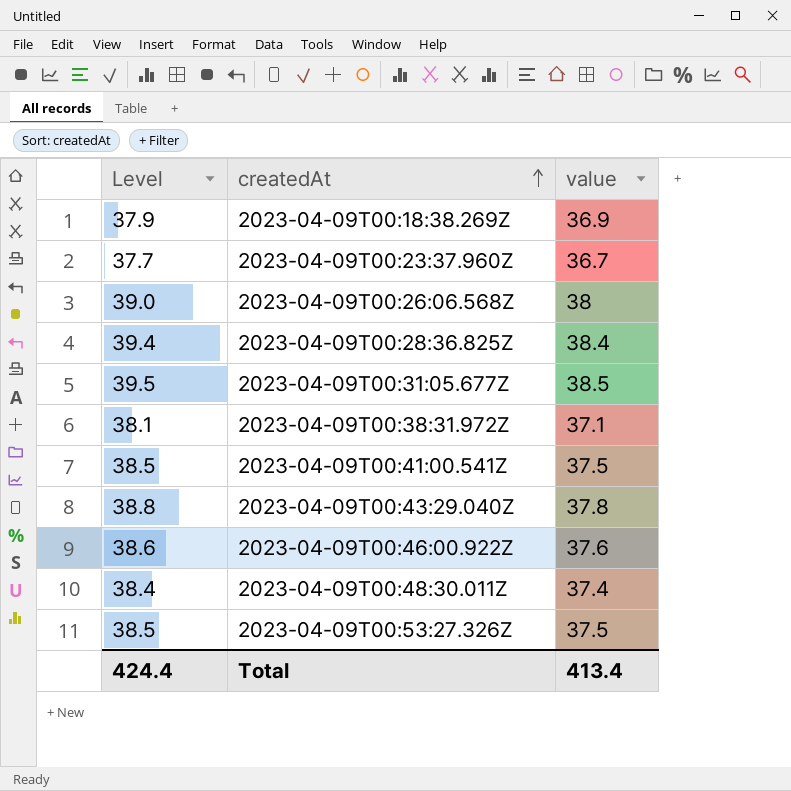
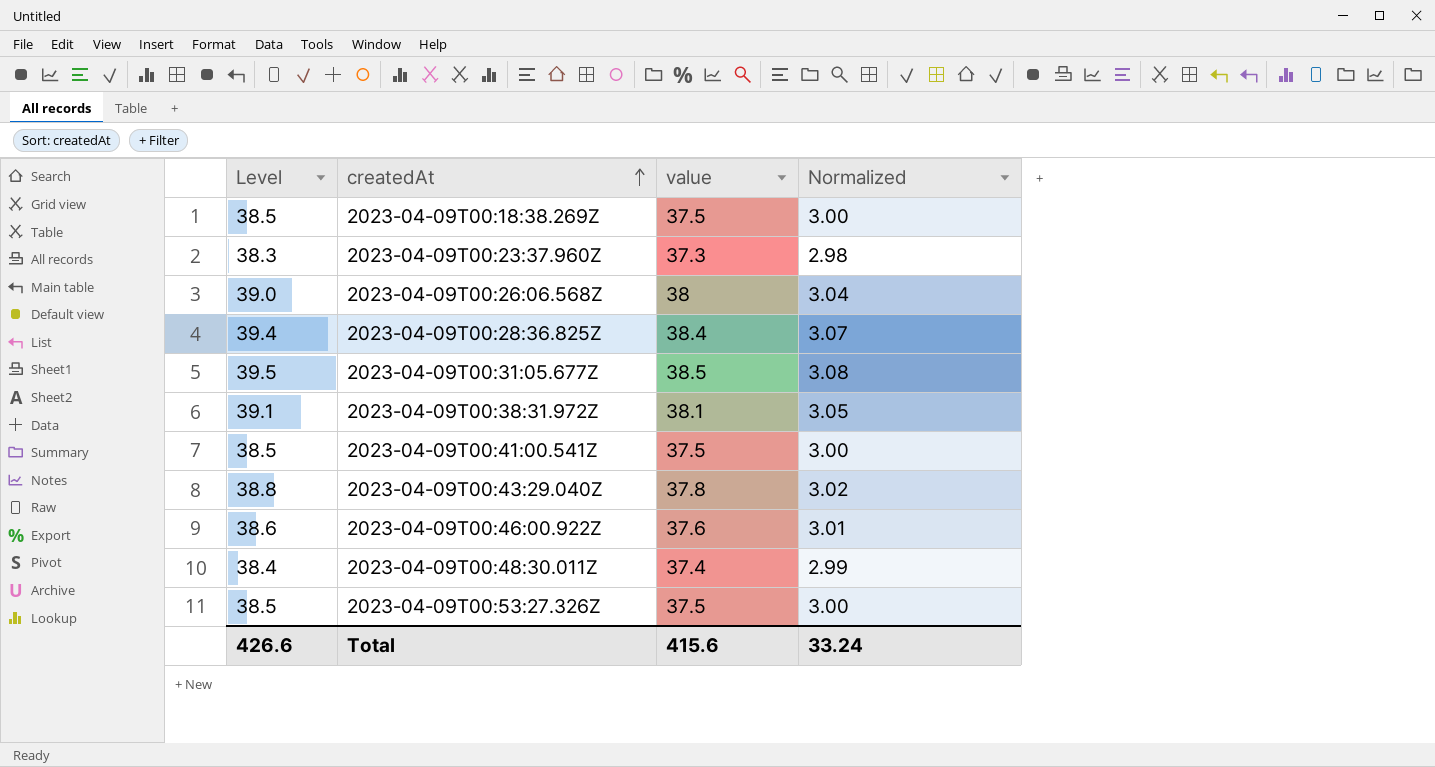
column Normalized | formula: none -> [value] * 0.08
2023-04-09T00:18:38.269Z | Level: 37.9 -> 38.5
2023-04-09T00:18:38.269Z | value: 36.9 -> 37.5
2023-04-09T00:23:37.960Z | Level: 37.7 -> 38.3
2023-04-09T00:23:37.960Z | value: 36.7 -> 37.3
2023-04-09T00:38:31.972Z | Level: 38.1 -> 39.1
2023-04-09T00:38:31.972Z | value: 37.1 -> 38.1
Total | Level: 424.4 -> 426.6
Total | value: 413.4 -> 415.6

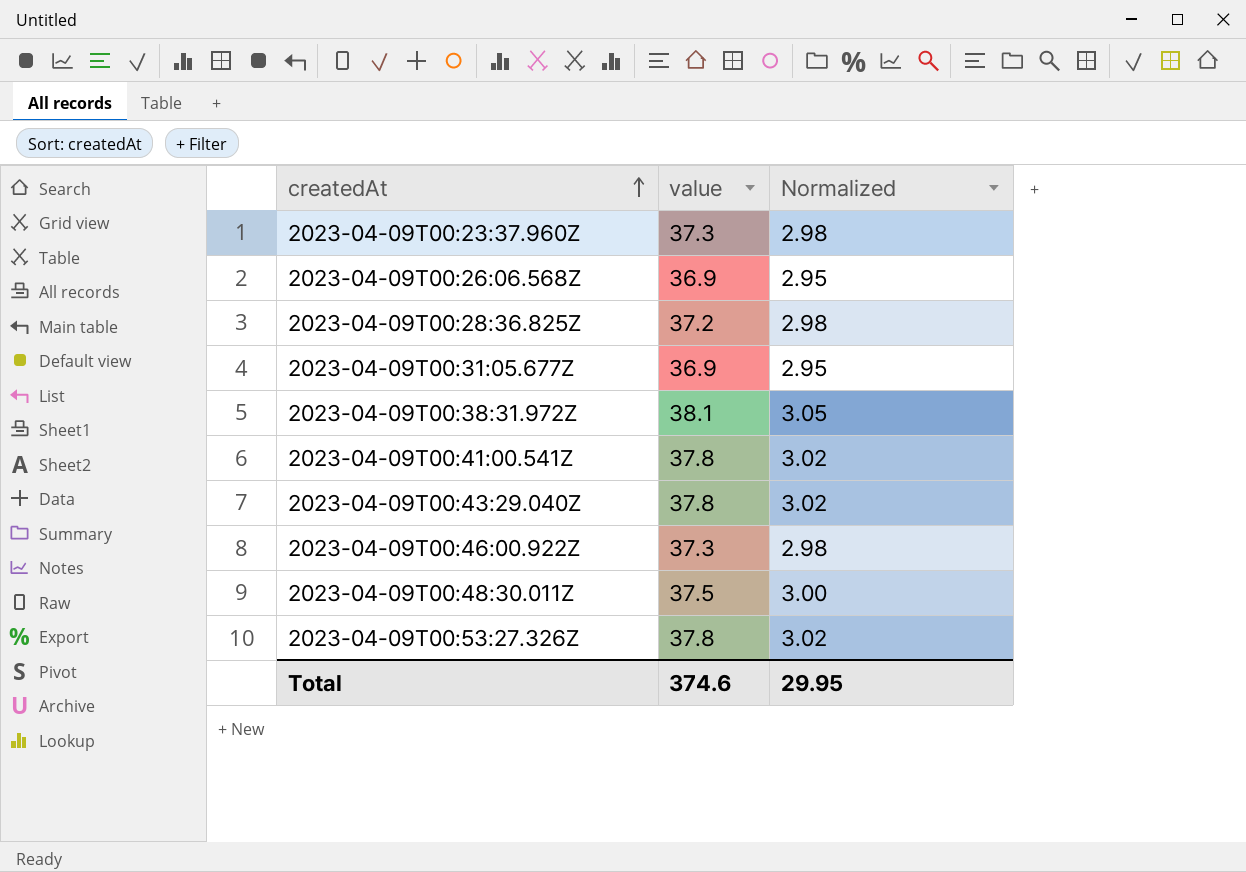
column Level | formula: [value] + 1 -> none
row 2023-04-09T00:18:38.269Z: 38.5 | 37.5 | 3.00 -> none
2023-04-09T00:26:06.568Z | value: 38 -> 36.9
2023-04-09T00:26:06.568Z | Normalized: 3.04 -> 2.95
2023-04-09T00:28:36.825Z | value: 38.4 -> 37.2
2023-04-09T00:28:36.825Z | Normalized: 3.07 -> 2.98
2023-04-09T00:31:05.677Z | value: 38.5 -> 36.9
2023-04-09T00:31:05.677Z | Normalized: 3.08 -> 2.95
2023-04-09T00:41:00.541Z | value: 37.5 -> 37.8
2023-04-09T00:41:00.541Z | Normalized: 3.00 -> 3.02
2023-04-09T00:46:00.922Z | value: 37.6 -> 37.3
2023-04-09T00:46:00.922Z | Normalized: 3.01 -> 2.98
2023-04-09T00:48:30.011Z | value: 37.4 -> 37.5
2023-04-09T00:48:30.011Z | Normalized: 2.99 -> 3.00
2023-04-09T00:53:27.326Z | value: 37.5 -> 37.8
2023-04-09T00:53:27.326Z | Normalized: 3.00 -> 3.02
Total | value: 415.6 -> 374.6
Total | Normalized: 33.24 -> 29.95

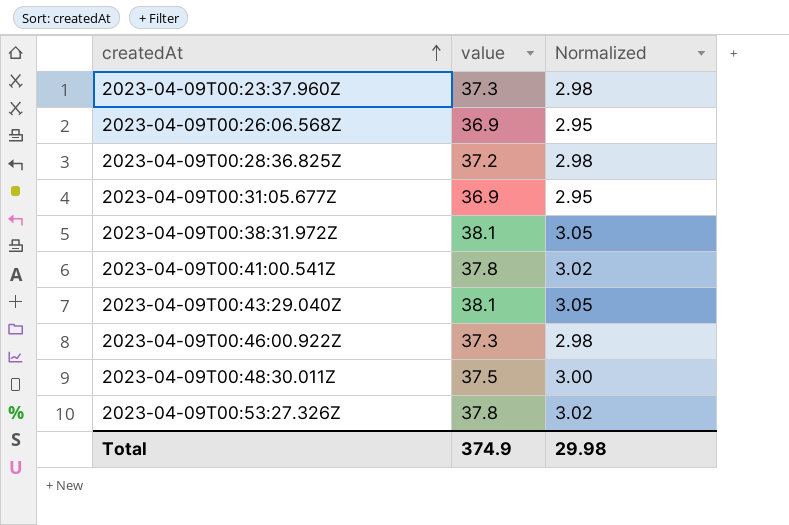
2023-04-09T00:43:29.040Z | value: 37.8 -> 38.1
2023-04-09T00:43:29.040Z | Normalized: 3.02 -> 3.05
Total | value: 374.6 -> 374.9
Total | Normalized: 29.95 -> 29.98

